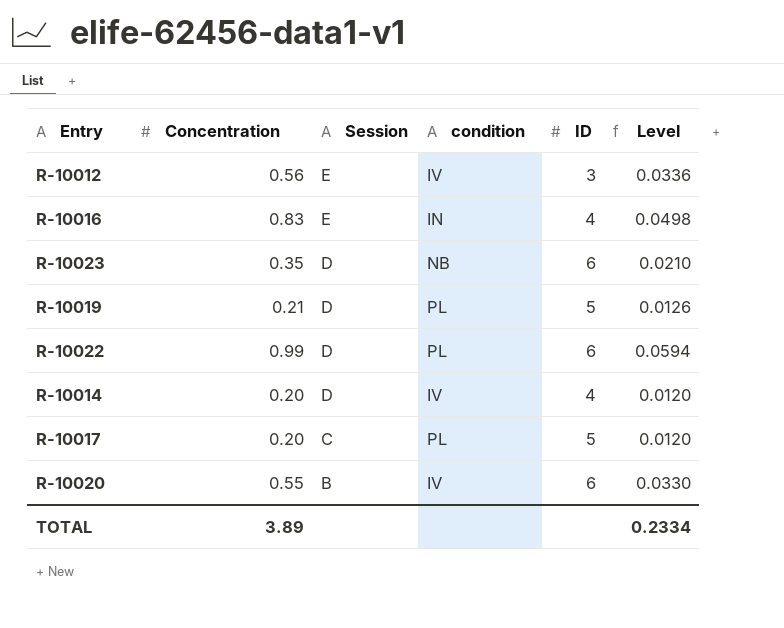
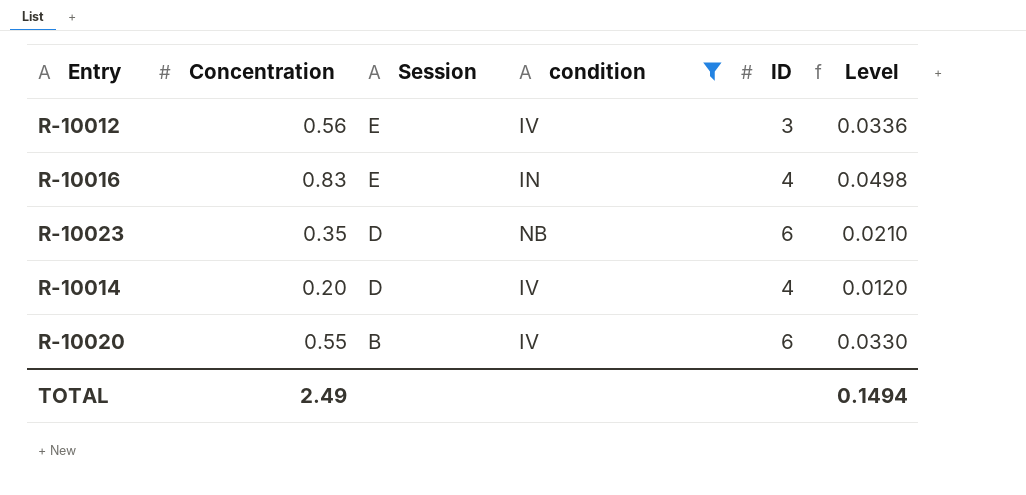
filter: none -> condition != PL
TOTAL | Concentration: 3.89 -> 2.49
TOTAL | Level: 0.2334 -> 0.1494

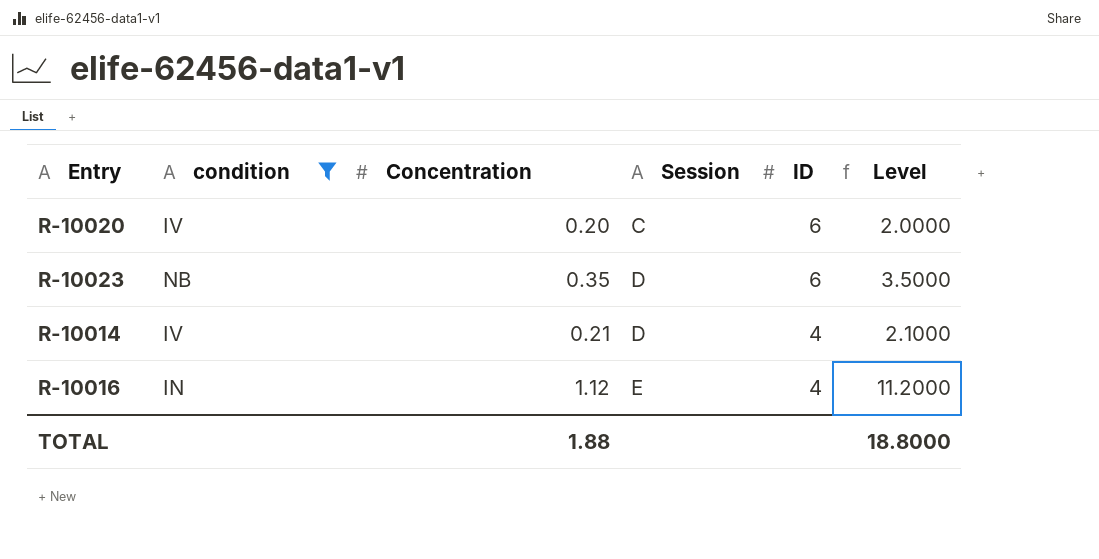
row order: Session descending -> Session ascending
column condition | position: 4 -> 2
column Level | formula: [Concentration] * 0.06 -> [Concentration] * 10
row R-10012: 0.56 | E | IV | 3 | 0.0336 -> none
R-10020 | Concentration: 0.55 -> 0.20
R-10020 | Session: B -> C
R-10014 | Concentration: 0.20 -> 0.21
R-10016 | Concentration: 0.83 -> 1.12
TOTAL | Concentration: 2.49 -> 1.88
TOTAL | Level: 0.1494 -> 18.8000

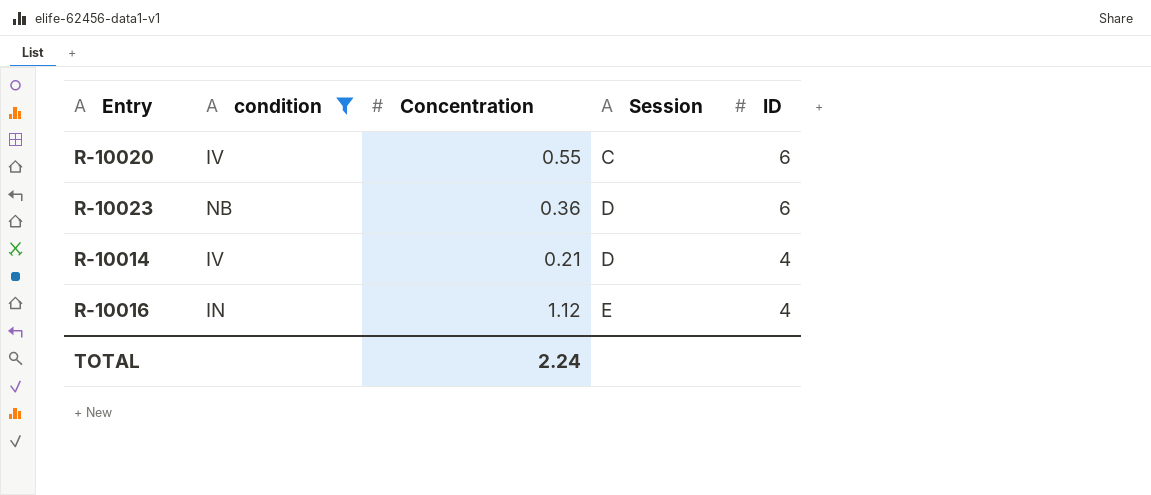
column Level | formula: [Concentration] * 10 -> none
R-10020 | Concentration: 0.20 -> 0.55
R-10023 | Concentration: 0.35 -> 0.36
TOTAL | Concentration: 1.88 -> 2.24

